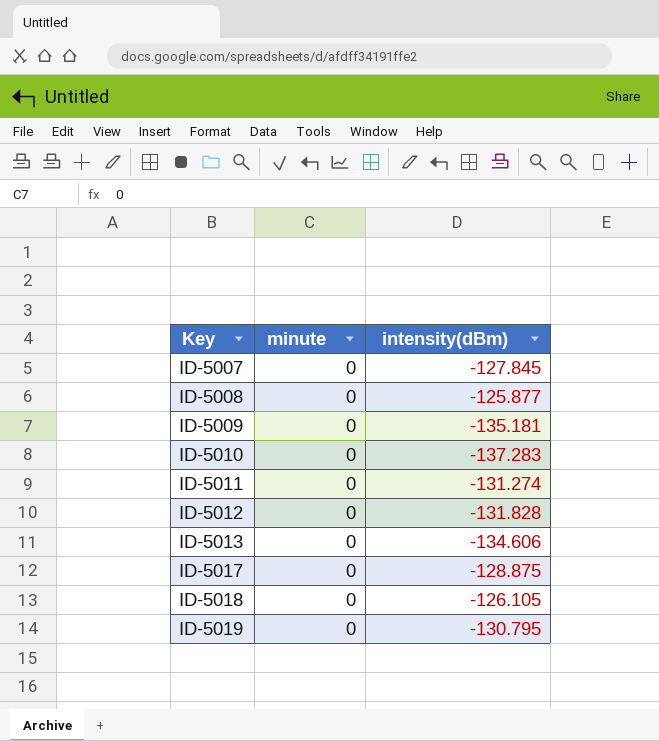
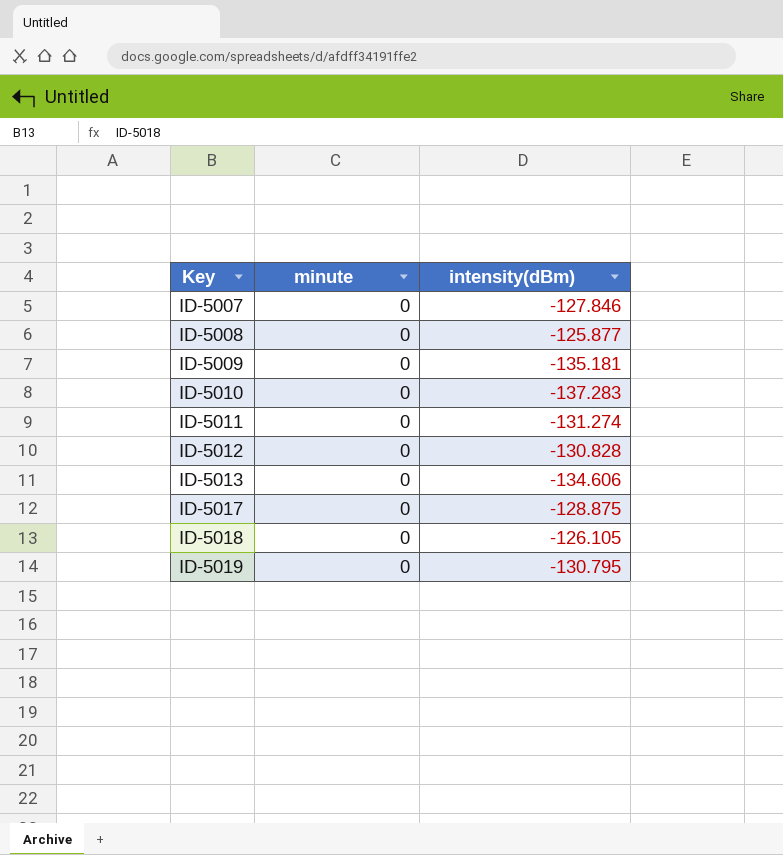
ID-5007 | intensity(dBm): -127.845 -> -127.846
ID-5012 | intensity(dBm): -131.828 -> -130.828

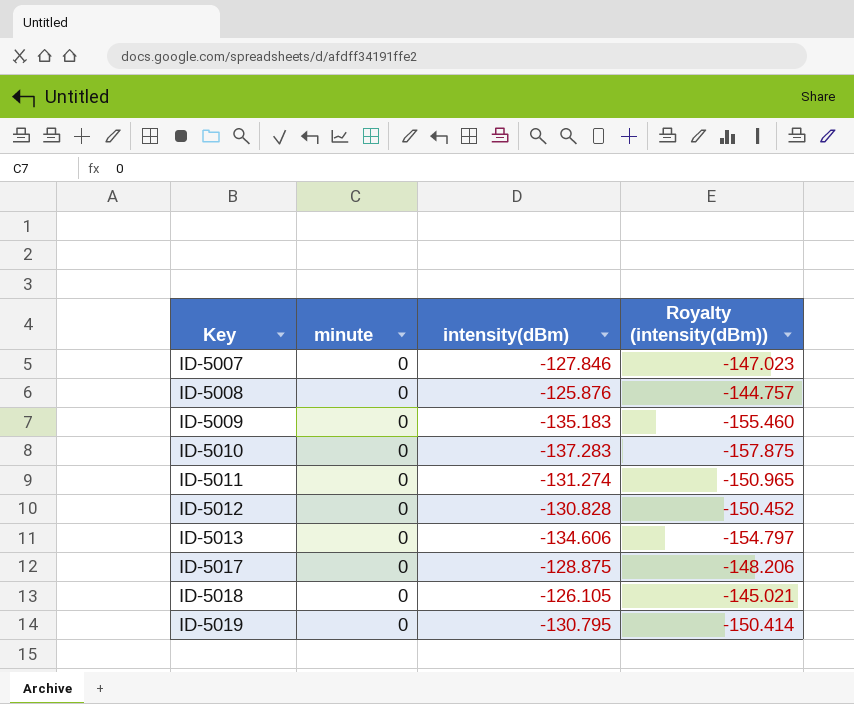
column Royalty (intensity(dBm)) | formula: none -> [intensity(dBm)] * 1.15
ID-5008 | intensity(dBm): -125.877 -> -125.876
ID-5009 | intensity(dBm): -135.181 -> -135.183

